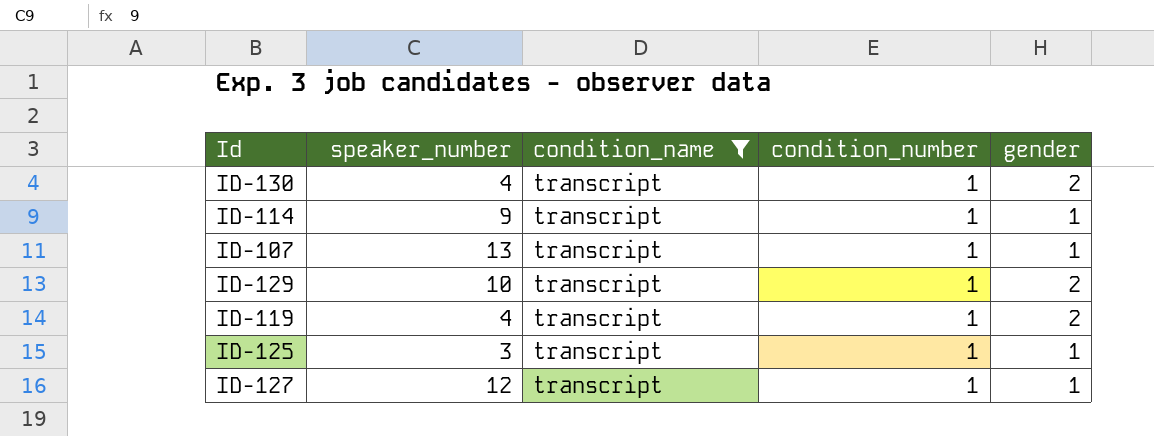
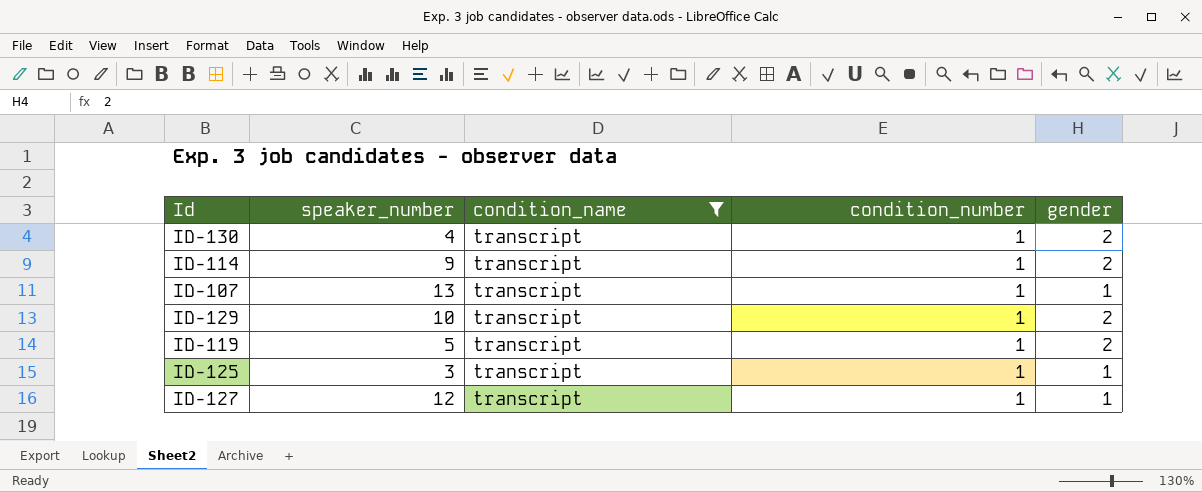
ID-114 | gender: 1 -> 2
ID-119 | speaker_number: 4 -> 5

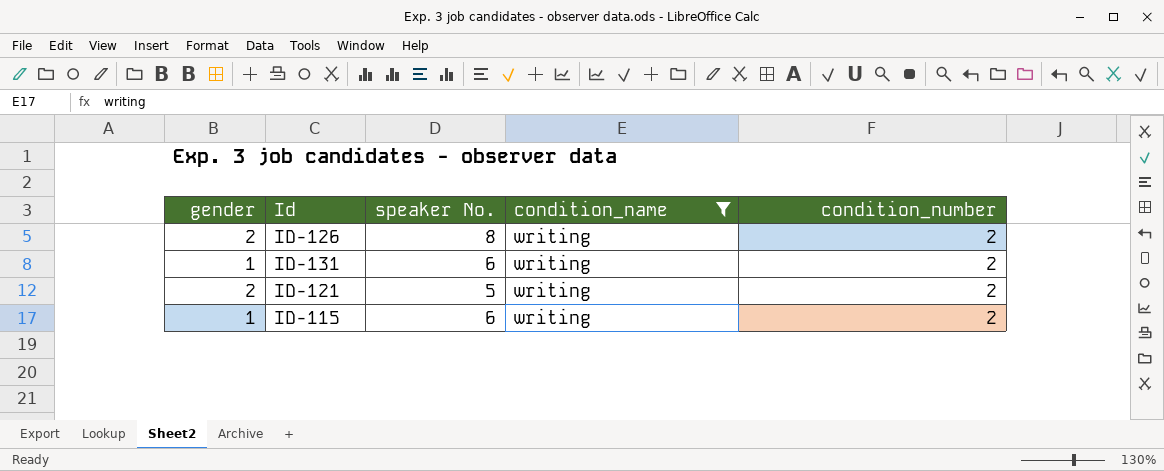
filter: condition_name = transcript -> condition_name = writing
column gender | position: 5 -> 1
column name: speaker_number -> speaker No.

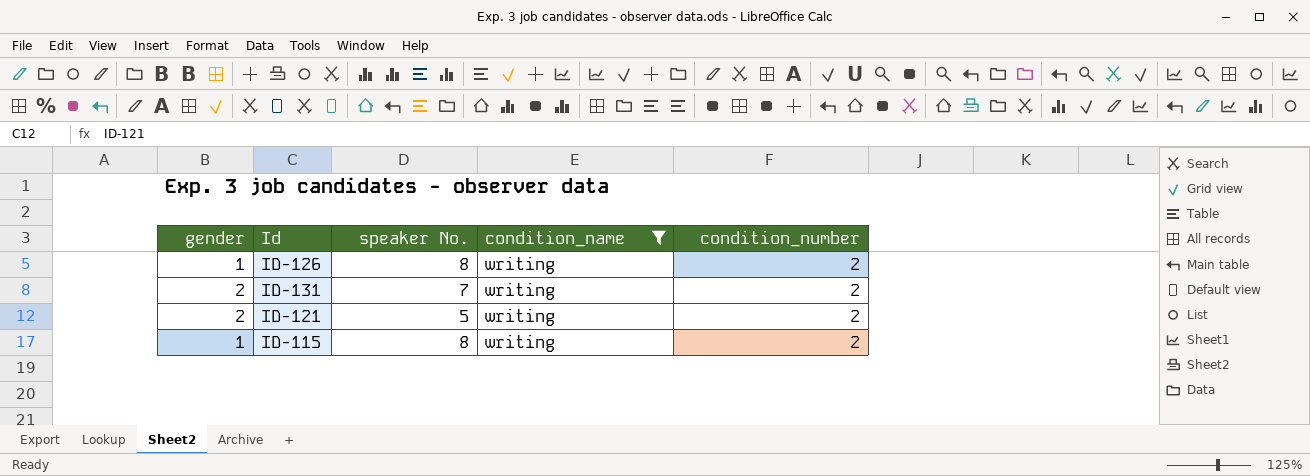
ID-126 | gender: 2 -> 1
ID-131 | gender: 1 -> 2
ID-131 | speaker No.: 6 -> 7
ID-115 | speaker No.: 6 -> 8

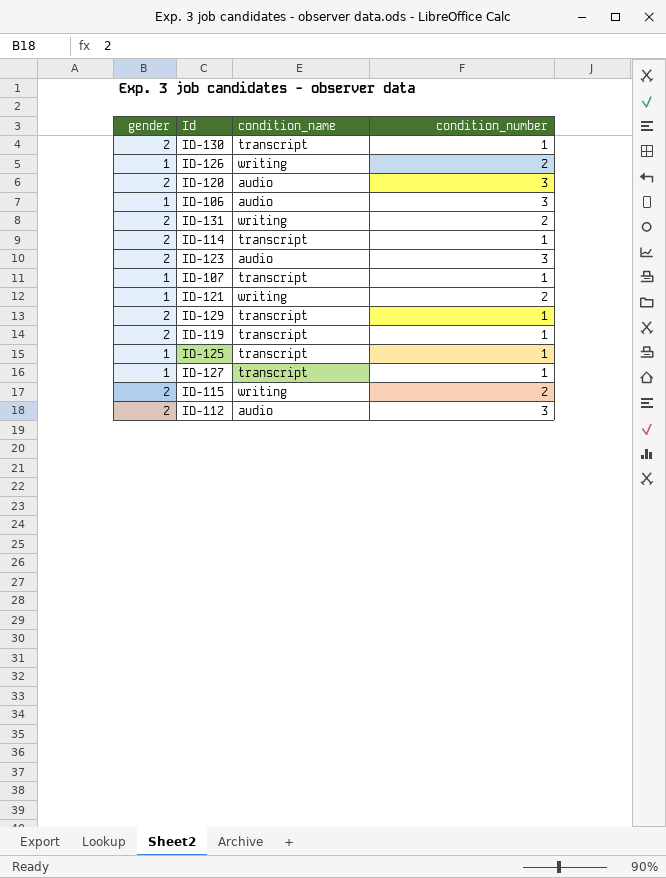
filter: condition_name = writing -> none
column speaker No. | position: 3 -> none
ID-121 | gender: 2 -> 1
ID-115 | gender: 1 -> 2

